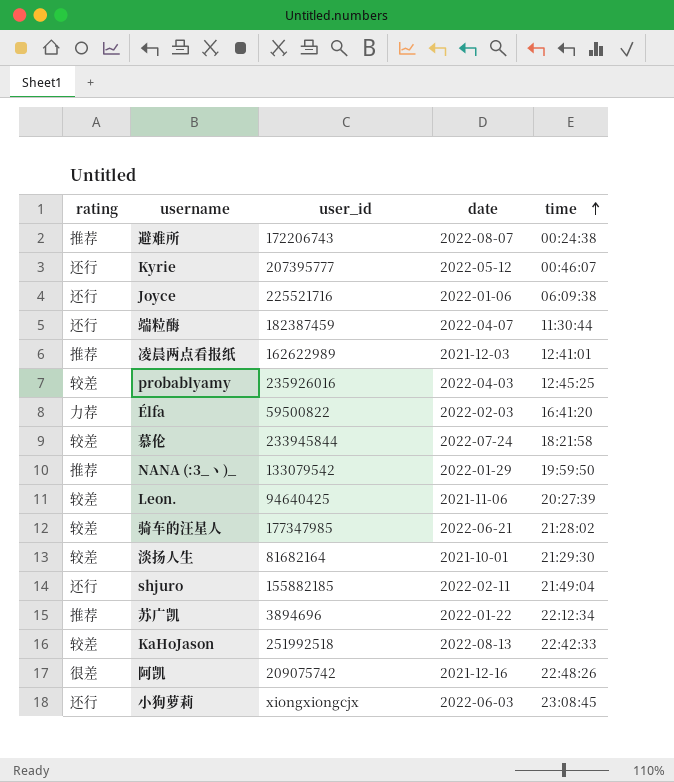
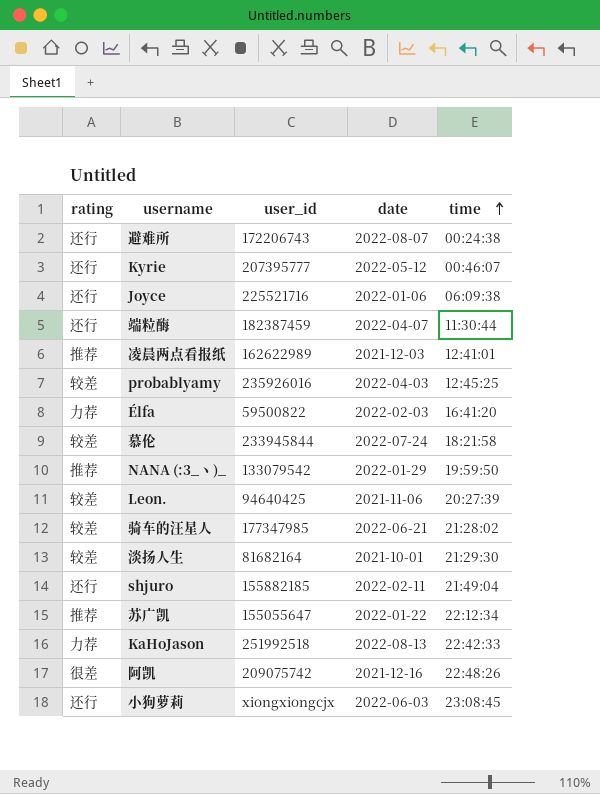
避难所 | rating: 推荐 -> 还行
苏广凯 | user_id: 3894696 -> 155055647
KaHoJason | rating: 较差 -> 力荐

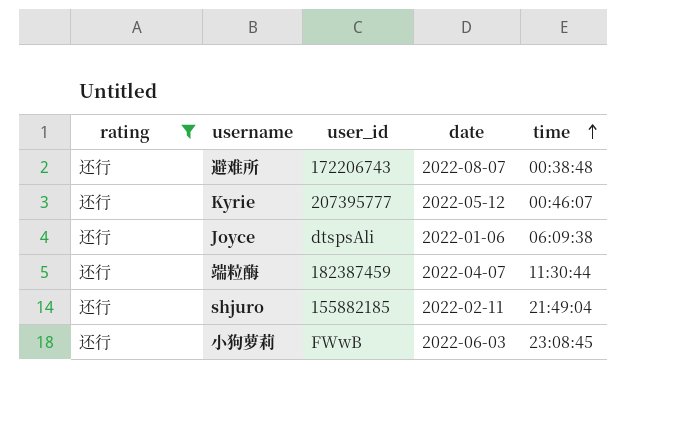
filter: none -> rating = 还行
避难所 | time: 00:24:38 -> 00:38:48
Joyce | user_id: 225521716 -> dtspsAli
小狗萝莉 | user_id: xiongxiongcjx -> FWwB

